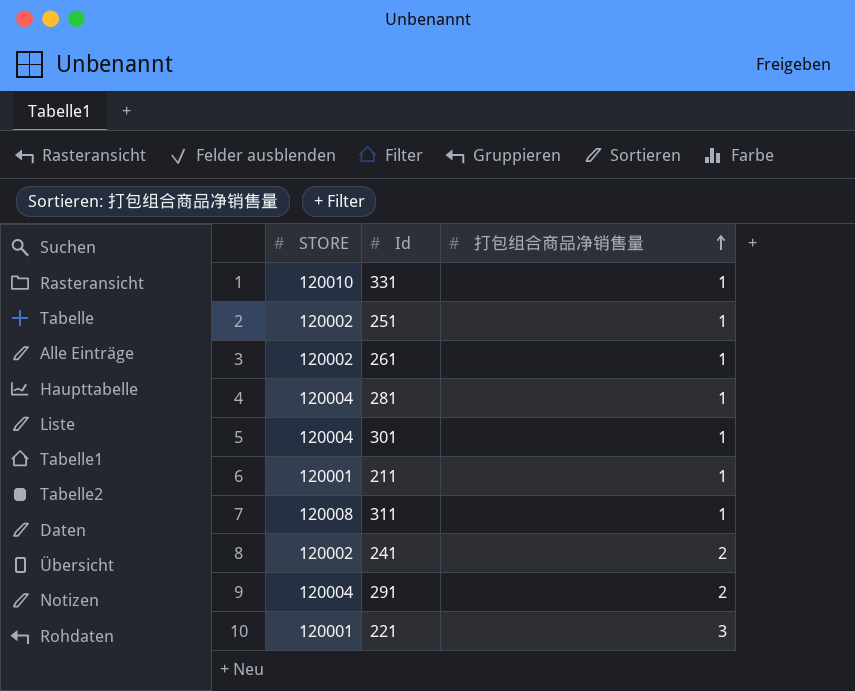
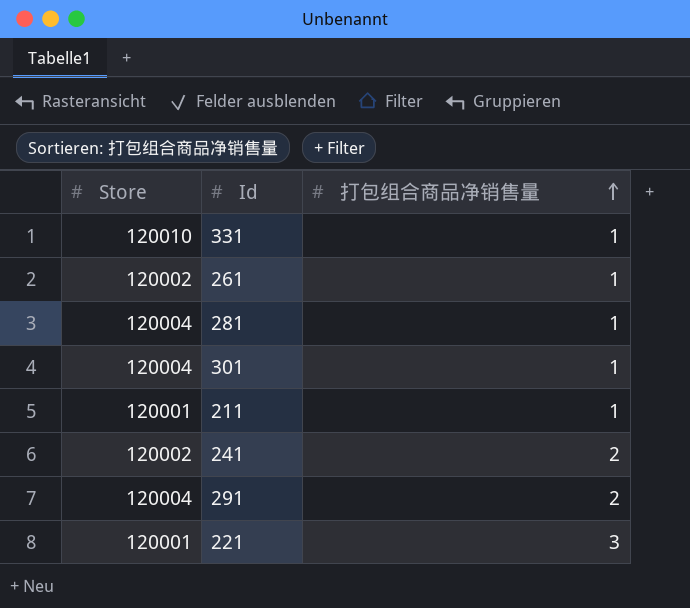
column name: STORE -> Store
row 251: 120002 | 1 -> none
row 311: 120008 | 1 -> none

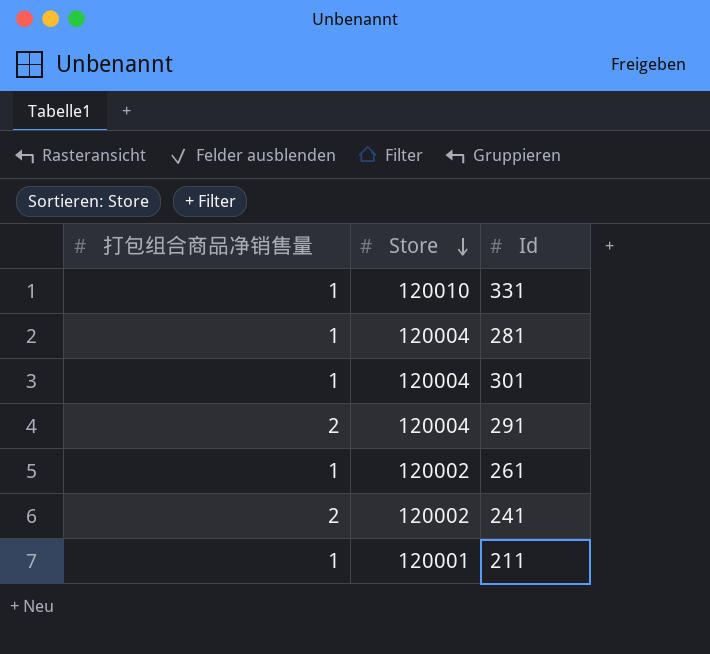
row order: 打包组合商品净销售量 ascending -> Store descending
column 打包组合商品净销售量 | position: 3 -> 1
row 221: 120001 | 3 -> none

